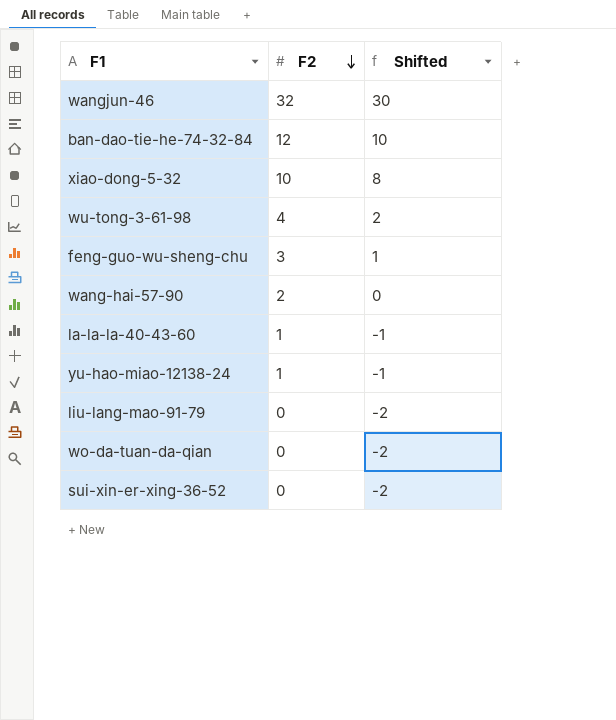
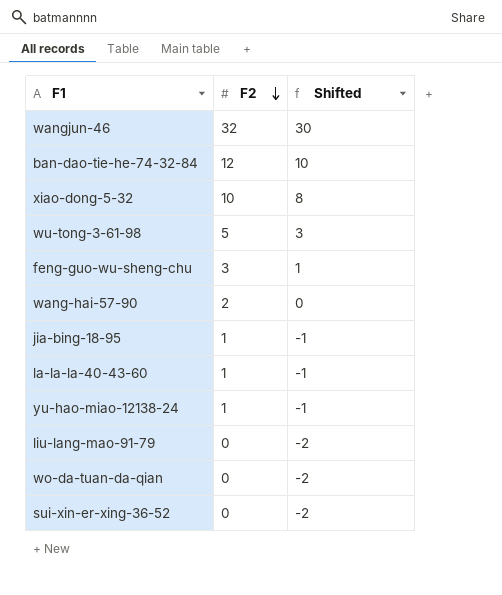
wu-tong-3-61-98 | F2: 4 -> 5
wu-tong-3-61-98 | Shifted: 2 -> 3
row jia-bing-18-95: none -> 1 | -1

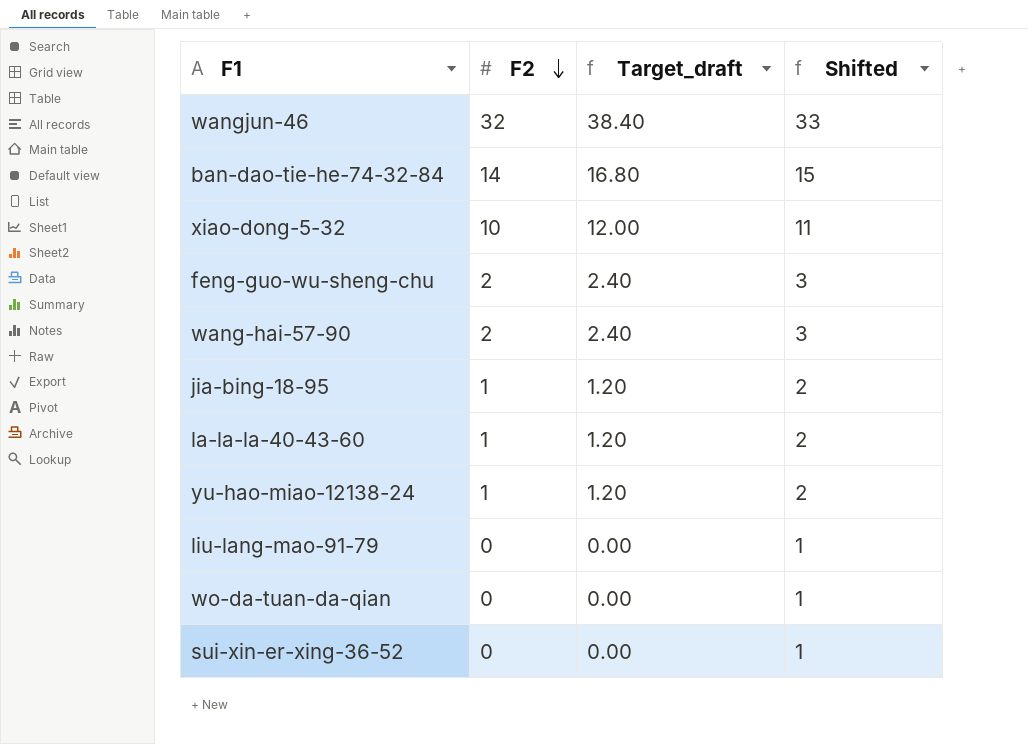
column Target_draft | formula: none -> [F2] * 1.2
column Shifted | formula: [F2] - 2 -> [F2] + 1
row wu-tong-3-61-98: 5 | 3 -> none
ban-dao-tie-he-74-32-84 | F2: 12 -> 14
feng-guo-wu-sheng-chu | F2: 3 -> 2

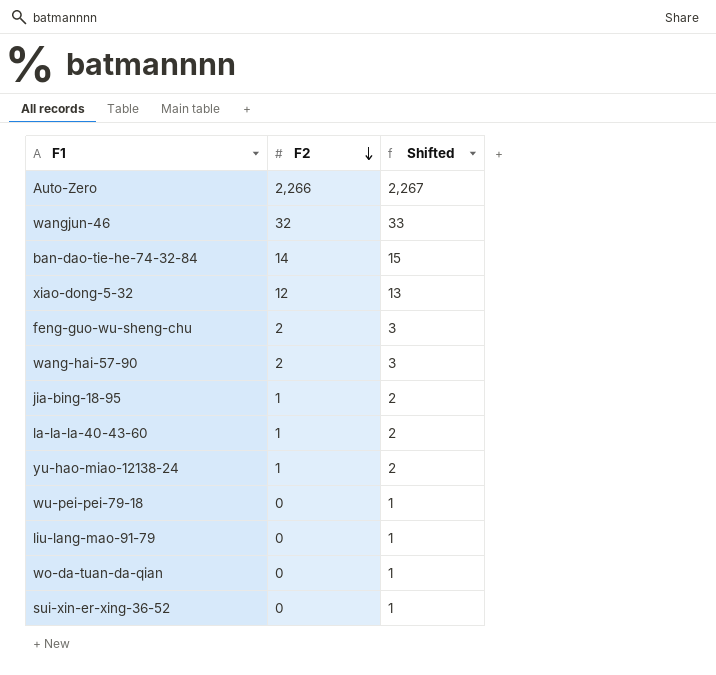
column Target_draft | formula: [F2] * 1.2 -> none
row Auto-Zero: none -> 2,266 | 2,267
xiao-dong-5-32 | F2: 10 -> 12
xiao-dong-5-32 | Shifted: 11 -> 13
row wu-pei-pei-79-18: none -> 0 | 1

